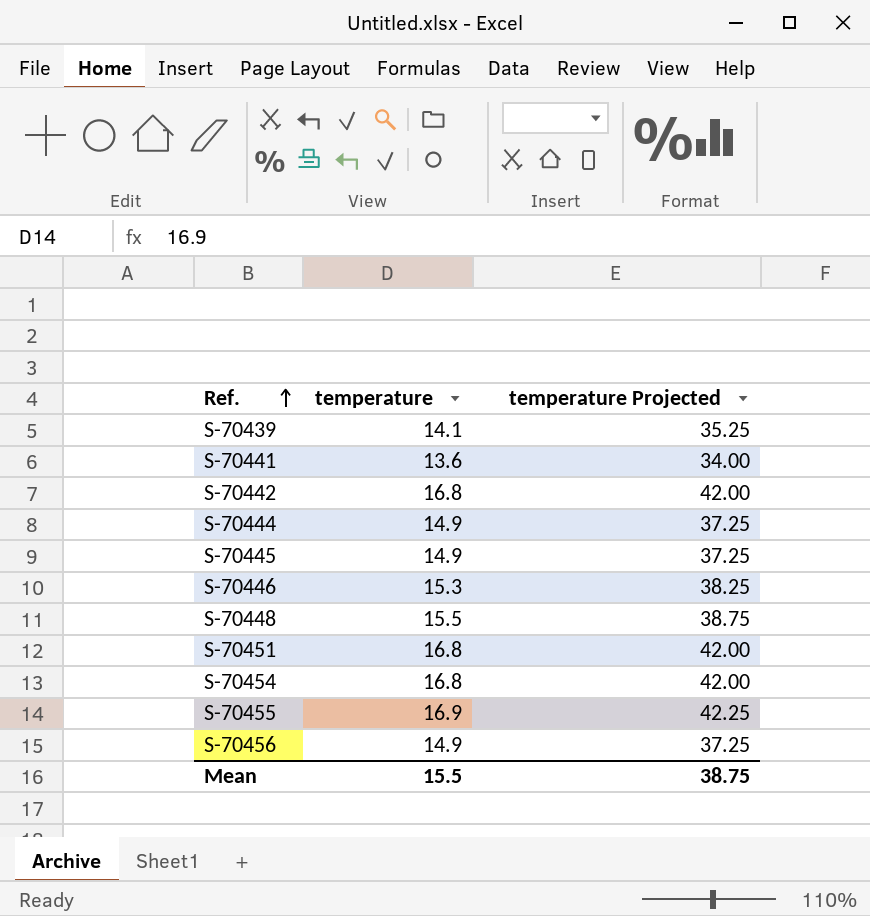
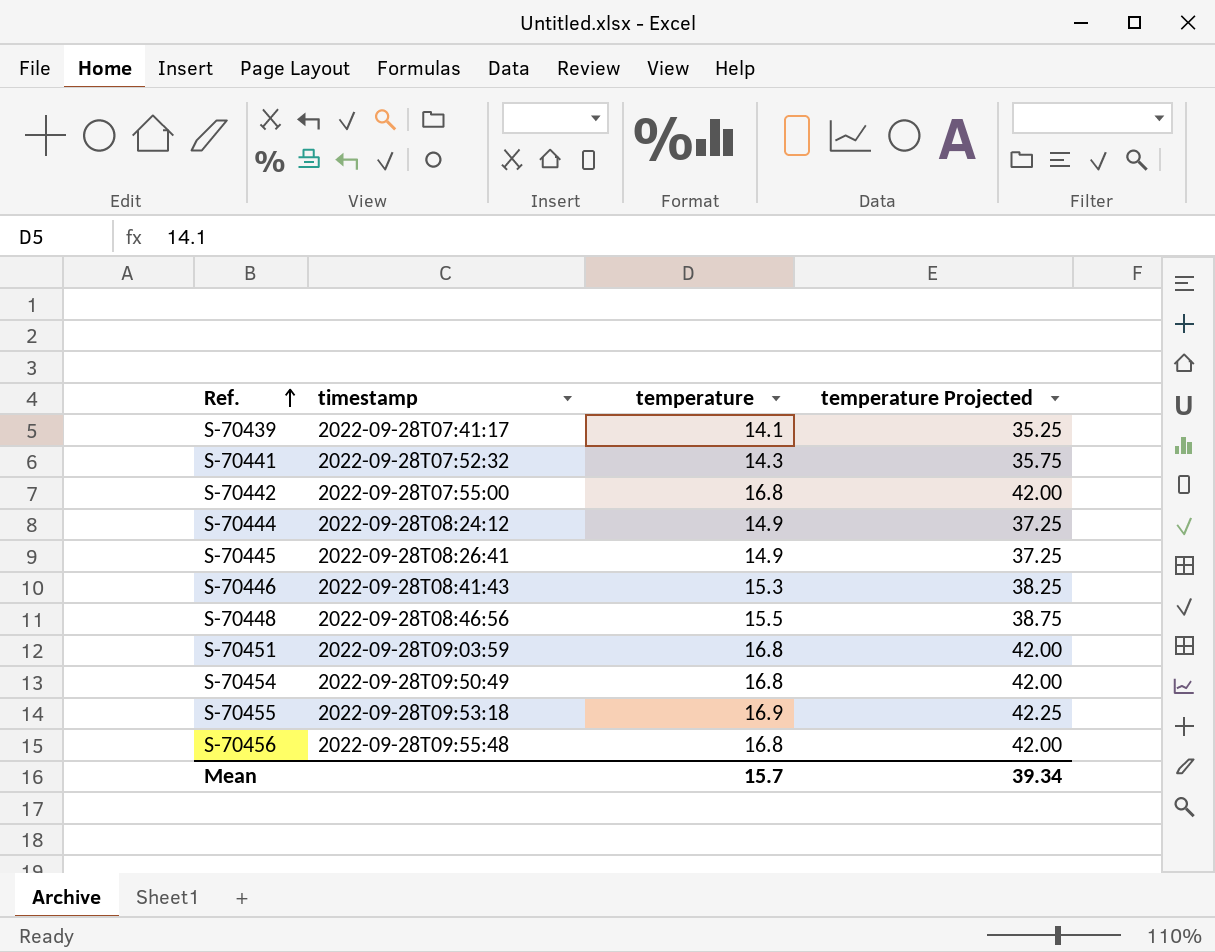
column timestamp | position: none -> 2
S-70441 | temperature: 13.6 -> 14.3
S-70441 | temperature Projected: 34.00 -> 35.75
S-70456 | temperature: 14.9 -> 16.8
S-70456 | temperature Projected: 37.25 -> 42.00
Mean | temperature: 15.5 -> 15.7
Mean | temperature Projected: 38.75 -> 39.34

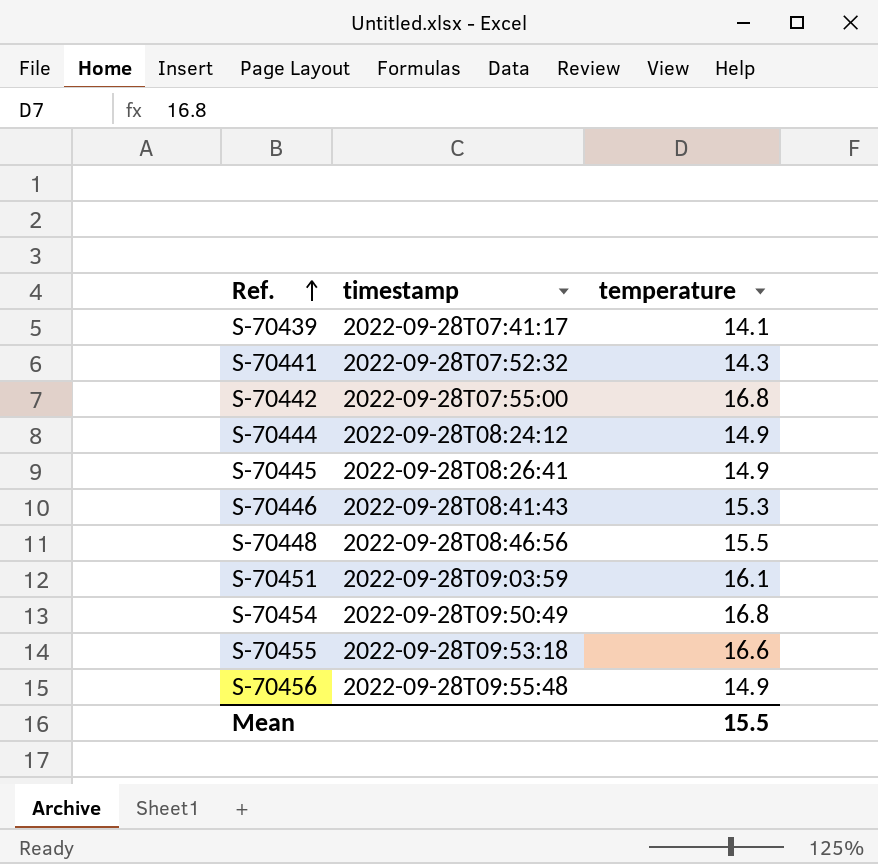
column temperature Projected | formula: [temperature] * 2.5 -> none
S-70451 | temperature: 16.8 -> 16.1
S-70455 | temperature: 16.9 -> 16.6
S-70456 | temperature: 16.8 -> 14.9
Mean | temperature: 15.7 -> 15.5

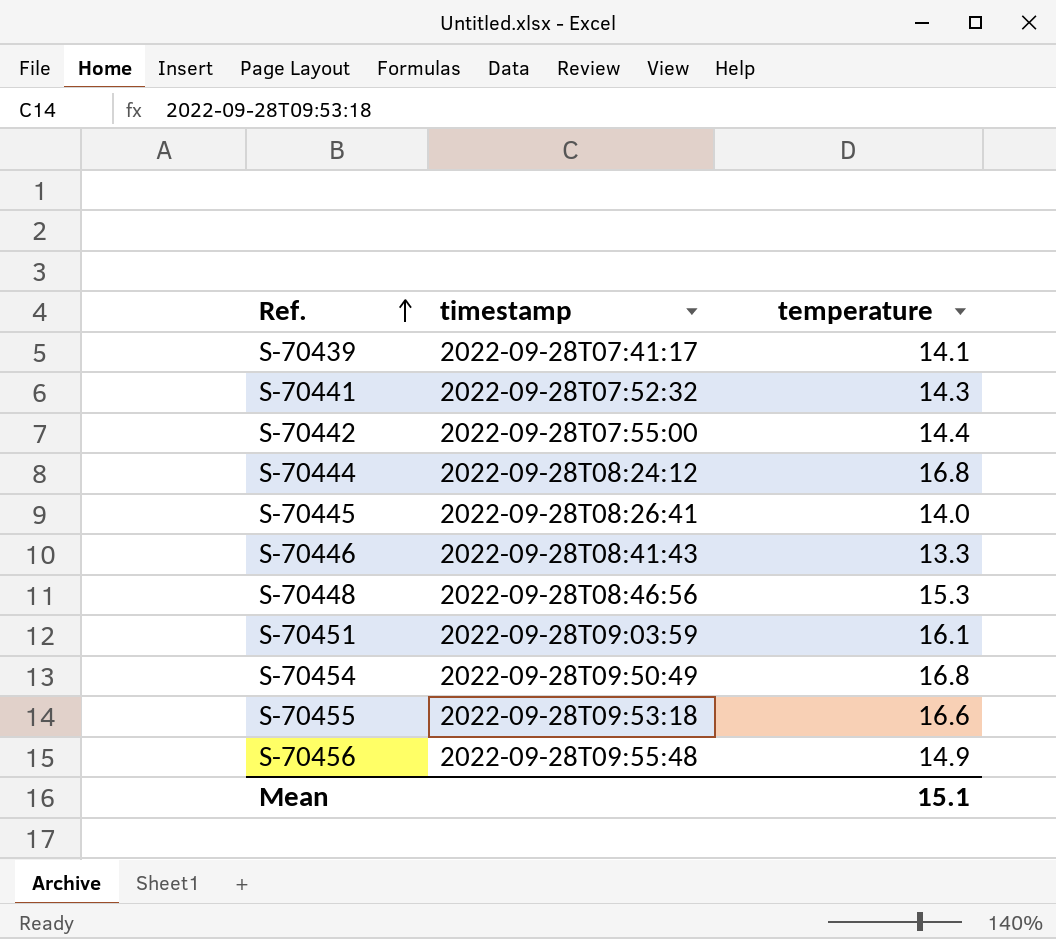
S-70442 | temperature: 16.8 -> 14.4
S-70444 | temperature: 14.9 -> 16.8
S-70445 | temperature: 14.9 -> 14.0
S-70446 | temperature: 15.3 -> 13.3
S-70448 | temperature: 15.5 -> 15.3
Mean | temperature: 15.5 -> 15.1

